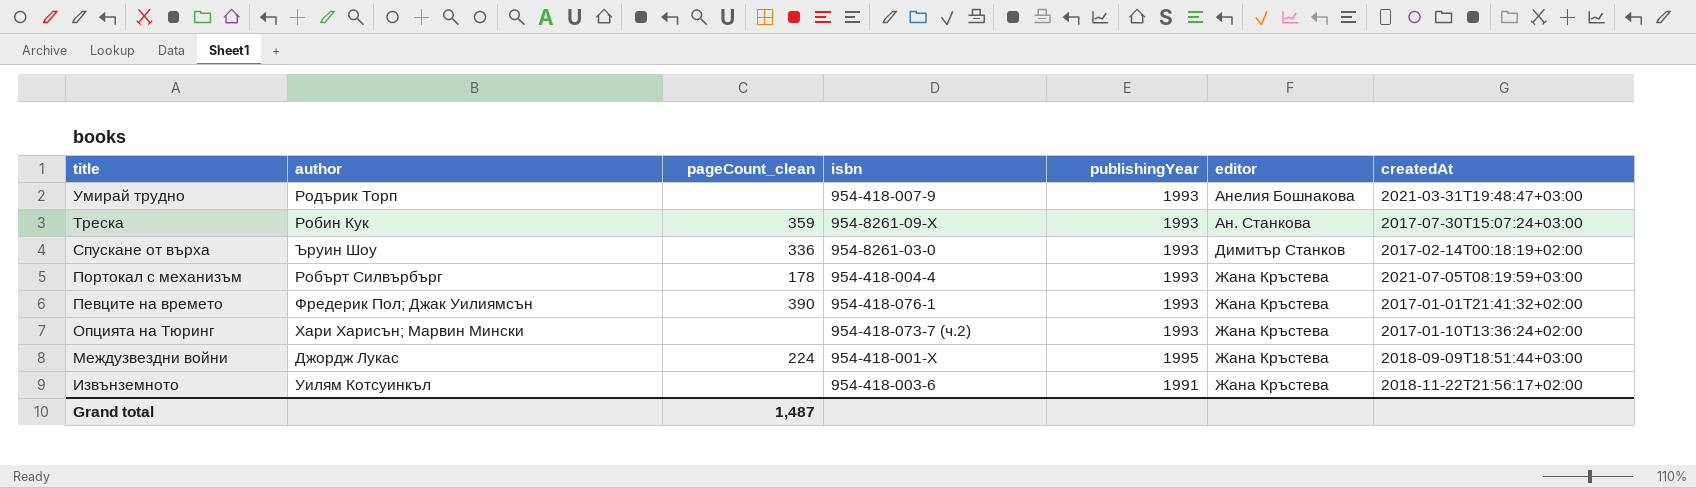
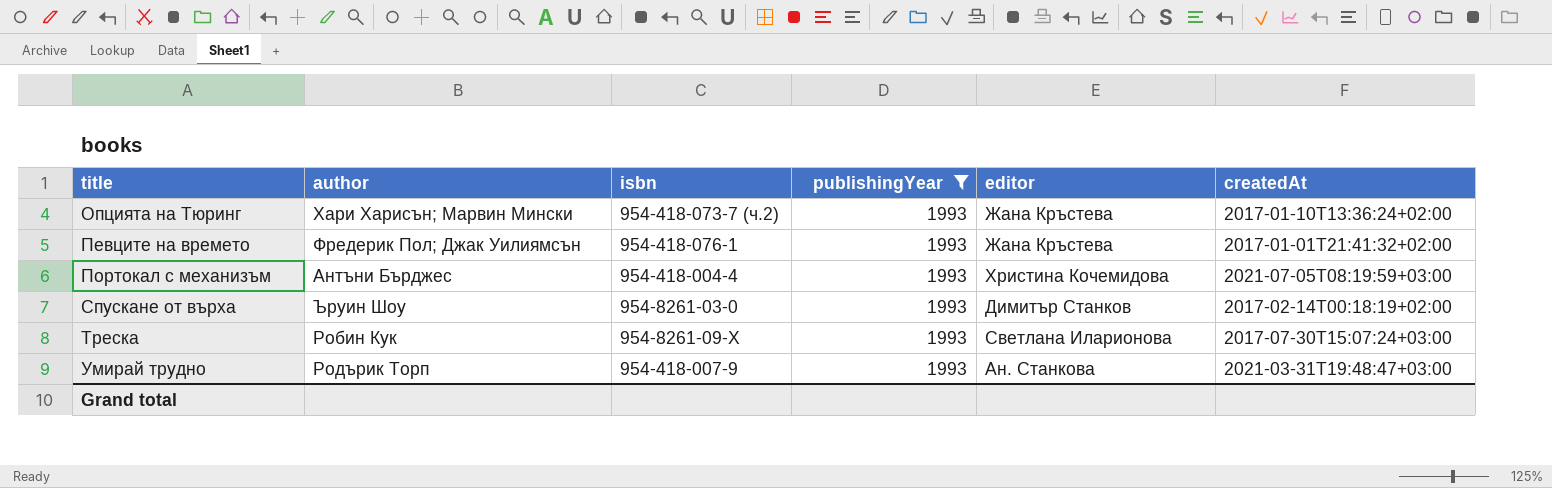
filter: none -> publishingYear = 1993
row order: title descending -> title ascending
column pageCount_clean | position: 3 -> none
Портокал с механизъм | author: Робърт Силвърбърг -> Антъни Бърджес
Портокал с механизъм | editor: Жана Кръстева -> Христина Кочемидова
Треска | editor: Ан. Станкова -> Светлана Иларионова
Умирай трудно | editor: Анелия Бошнакова -> Ан. Станкова

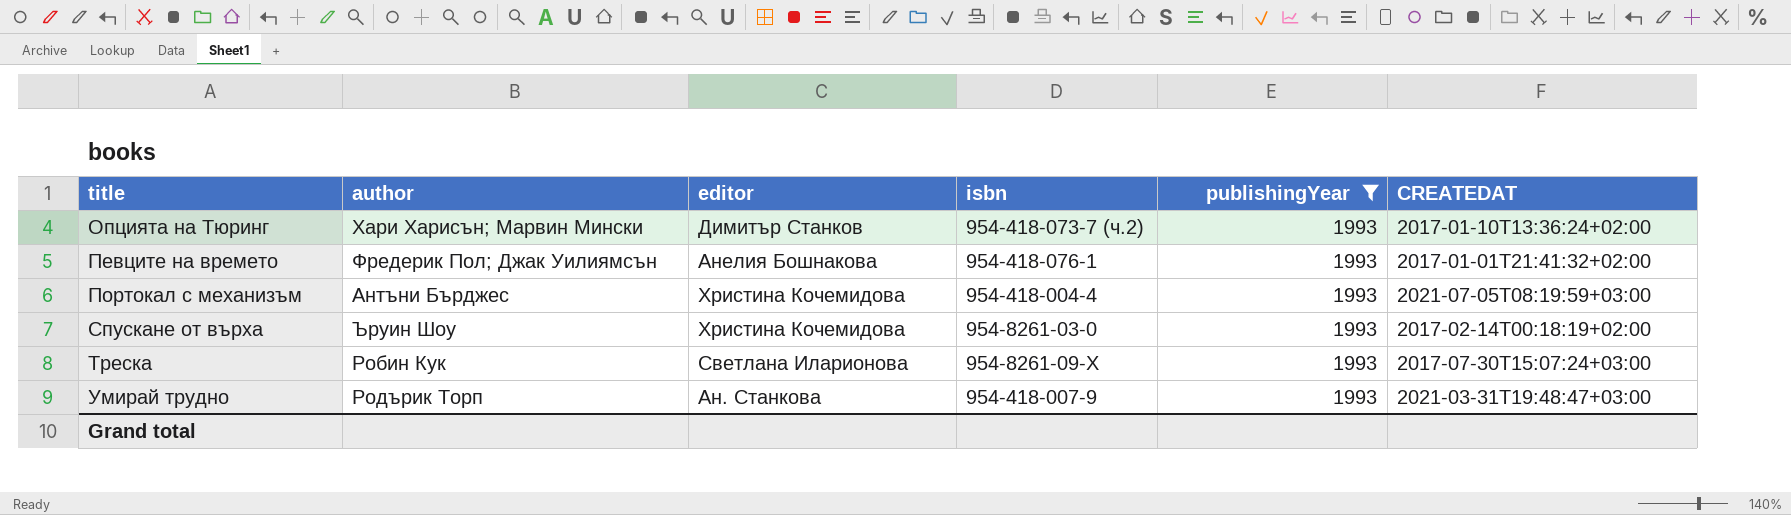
column editor | position: 5 -> 3
column name: createdAt -> CREATEDAT
Опцията на Тюринг | editor: Жана Кръстева -> Димитър Станков
Певците на времето | editor: Жана Кръстева -> Анелия Бошнакова
Спускане от върха | editor: Димитър Станков -> Христина Кочемидова

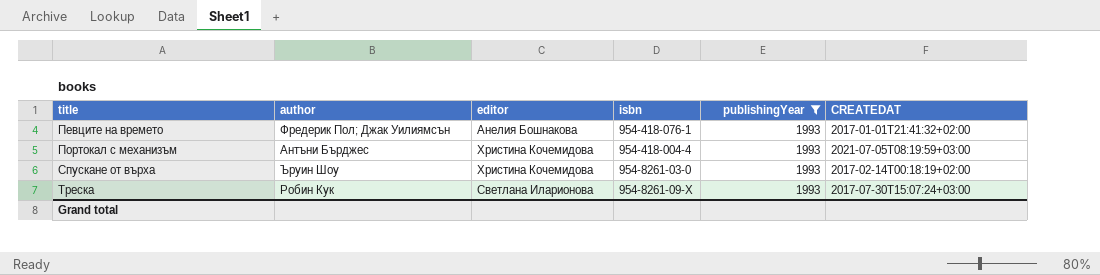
row Опцията на Тюринг: Хари Харисън; Марвин Мински | Димитър Станков | 954-418-073-7 (ч.2) | 1993 | 2017-01-10T13:36:24+02:00 -> none
row Умирай трудно: Родърик Торп | Ан. Станкова | 954-418-007-9 | 1993 | 2021-03-31T19:48:47+03:00 -> none

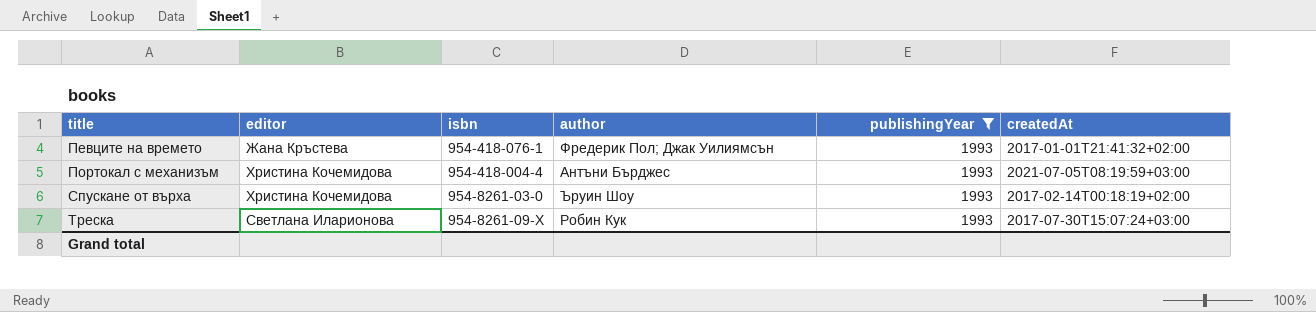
column author | position: 2 -> 4
column name: CREATEDAT -> createdAt
Певците на времето | editor: Анелия Бошнакова -> Жана Кръстева

